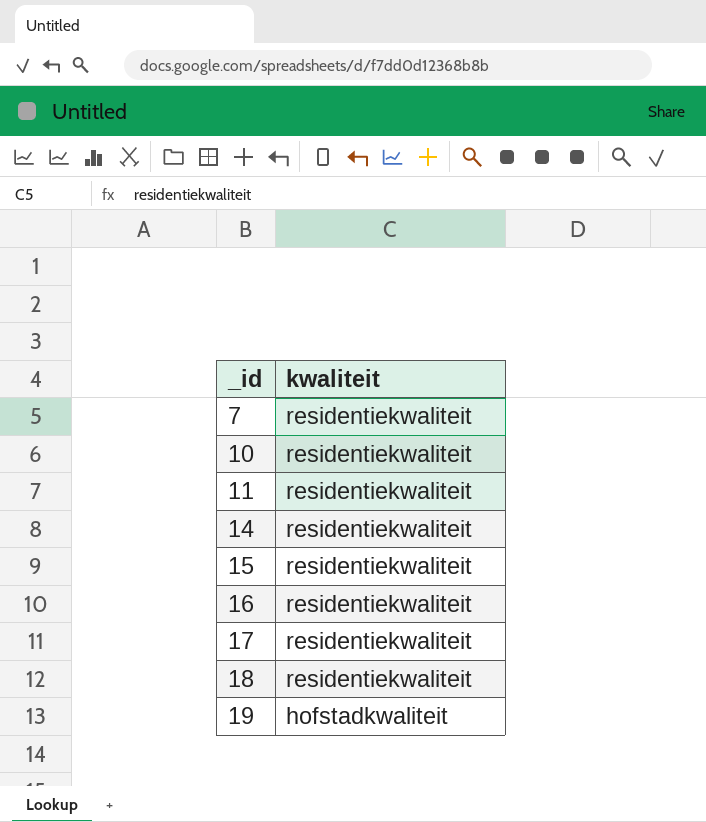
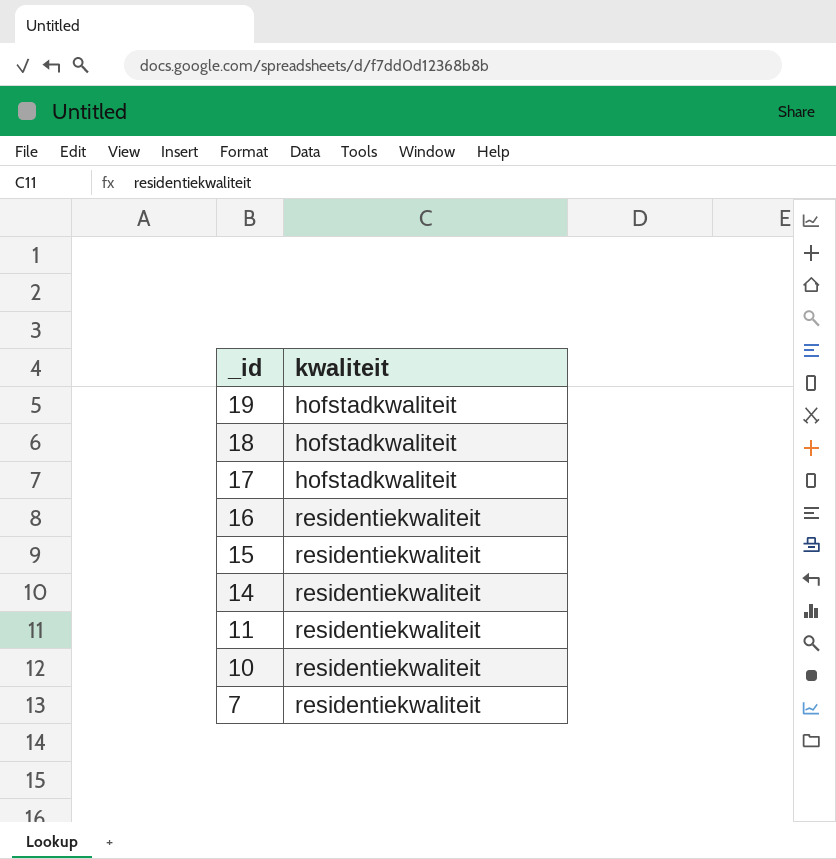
row order: _id ascending -> _id descending
18 | kwaliteit: residentiekwaliteit -> hofstadkwaliteit
17 | kwaliteit: residentiekwaliteit -> hofstadkwaliteit

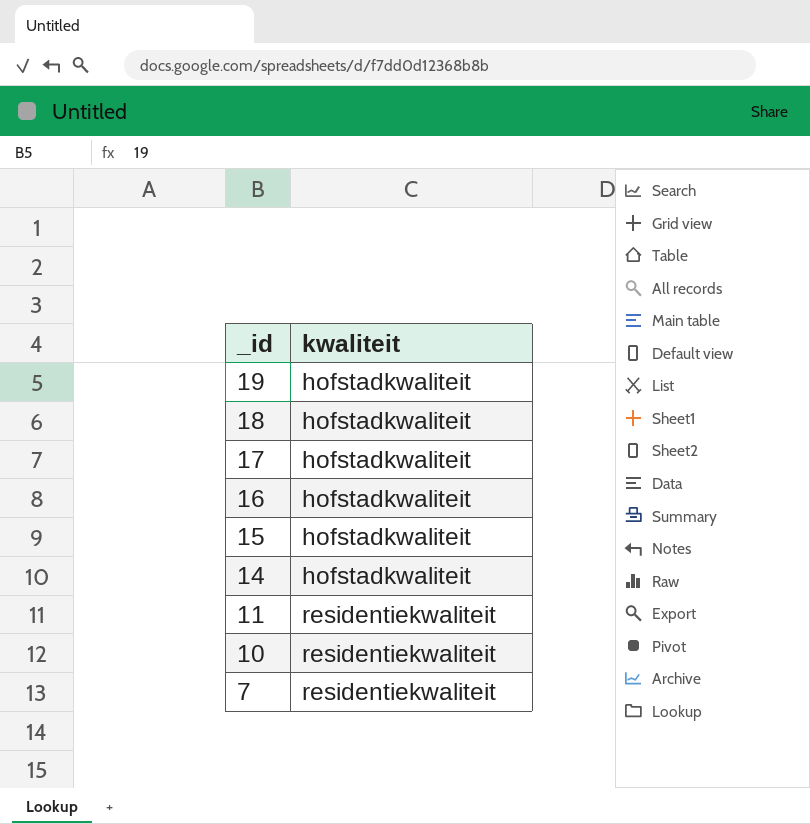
16 | kwaliteit: residentiekwaliteit -> hofstadkwaliteit
15 | kwaliteit: residentiekwaliteit -> hofstadkwaliteit
14 | kwaliteit: residentiekwaliteit -> hofstadkwaliteit

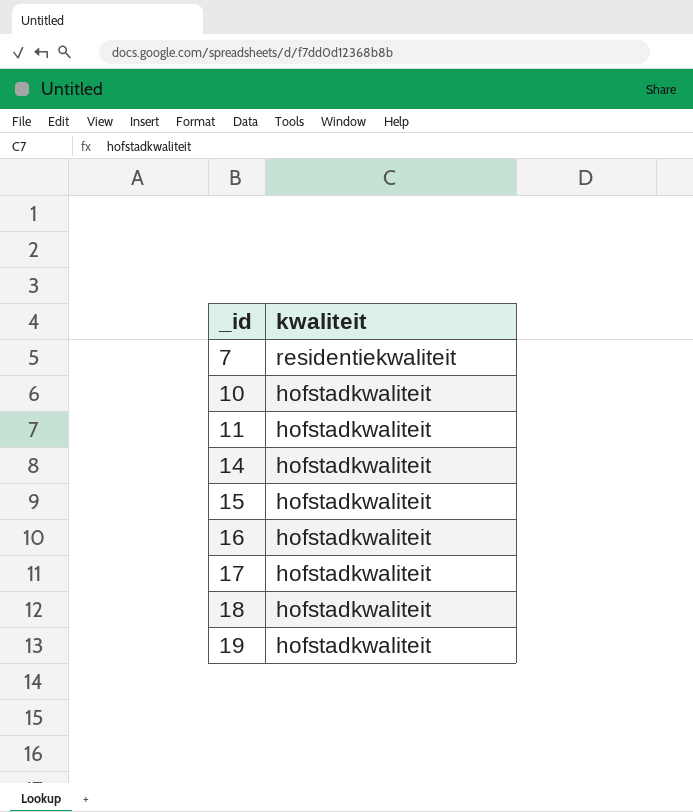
row order: _id descending -> _id ascending
10 | kwaliteit: residentiekwaliteit -> hofstadkwaliteit
11 | kwaliteit: residentiekwaliteit -> hofstadkwaliteit

